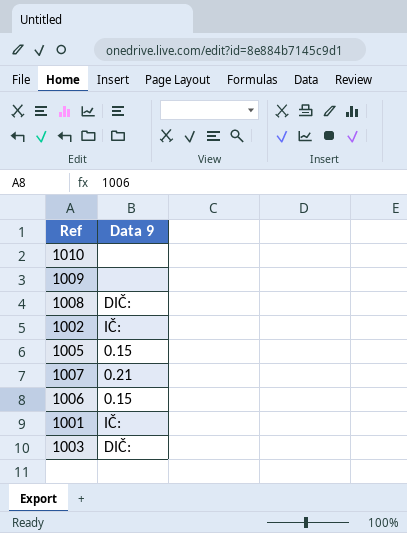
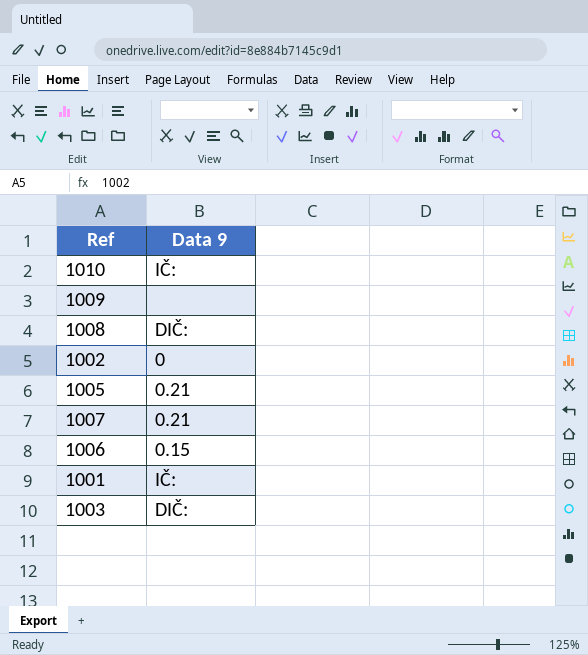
1010 | Data 9: none -> IČ:
1002 | Data 9: IČ: -> 0
1005 | Data 9: 0.15 -> 0.21

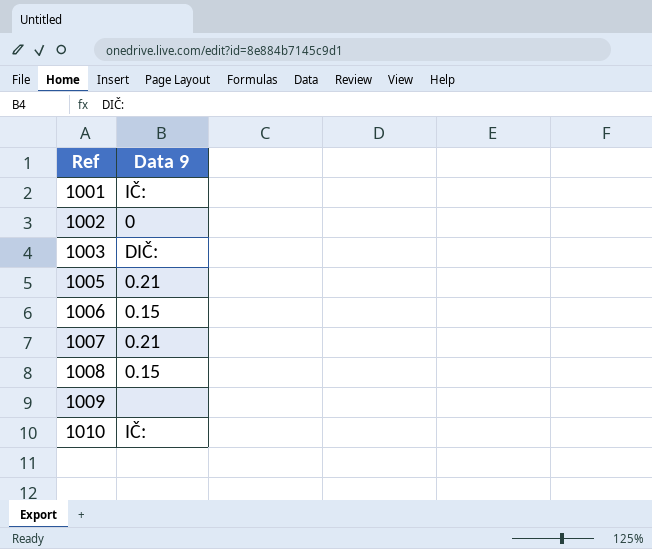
row order: none -> Ref ascending
1008 | Data 9: DIČ: -> 0.15

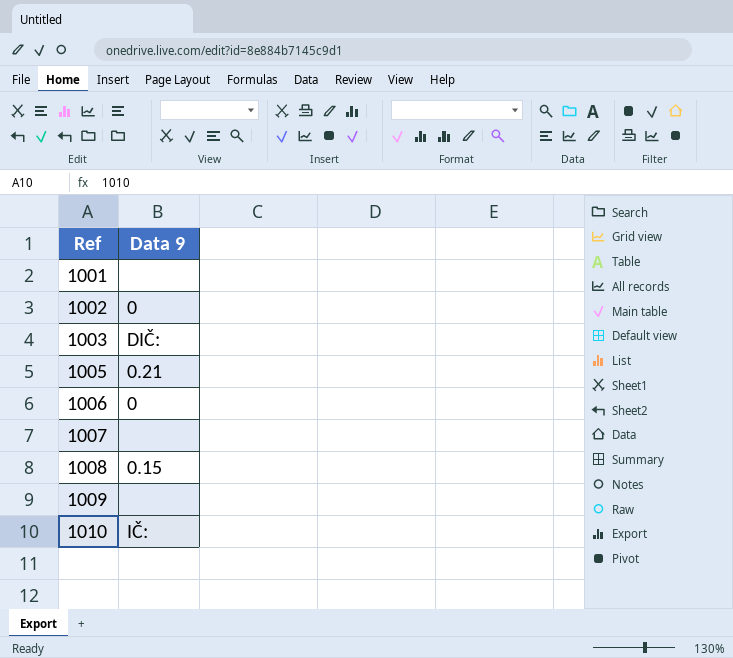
1001 | Data 9: IČ: -> none
1006 | Data 9: 0.15 -> 0
1007 | Data 9: 0.21 -> none

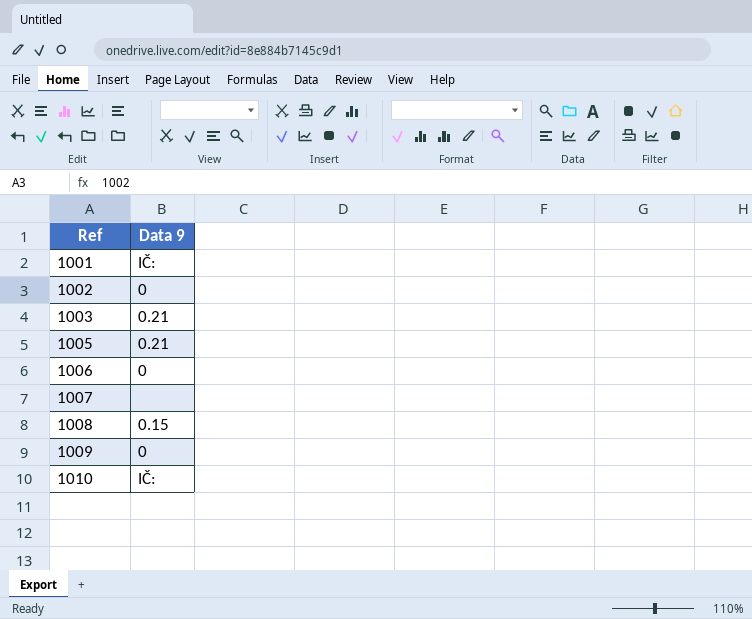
1001 | Data 9: none -> IČ:
1003 | Data 9: DIČ: -> 0.21
1009 | Data 9: none -> 0

